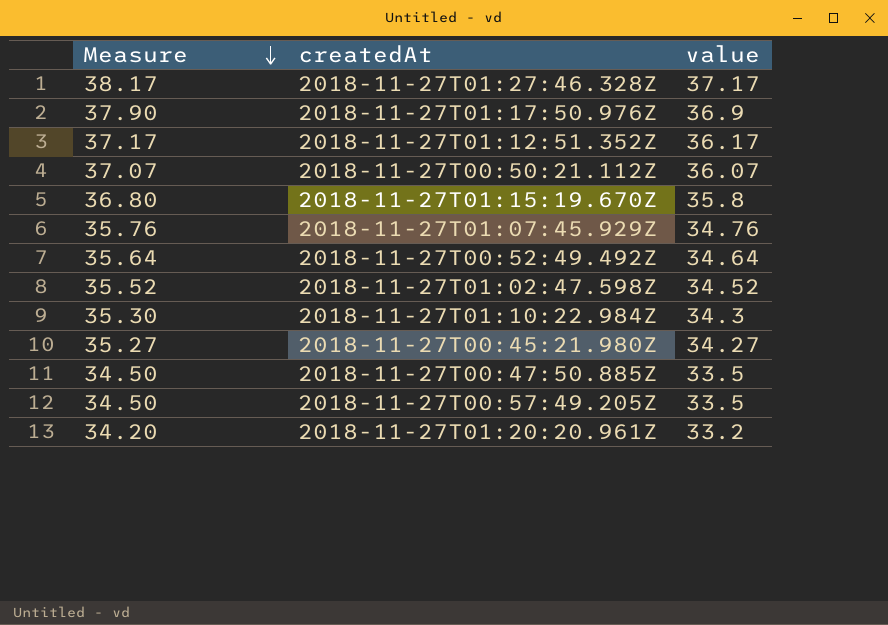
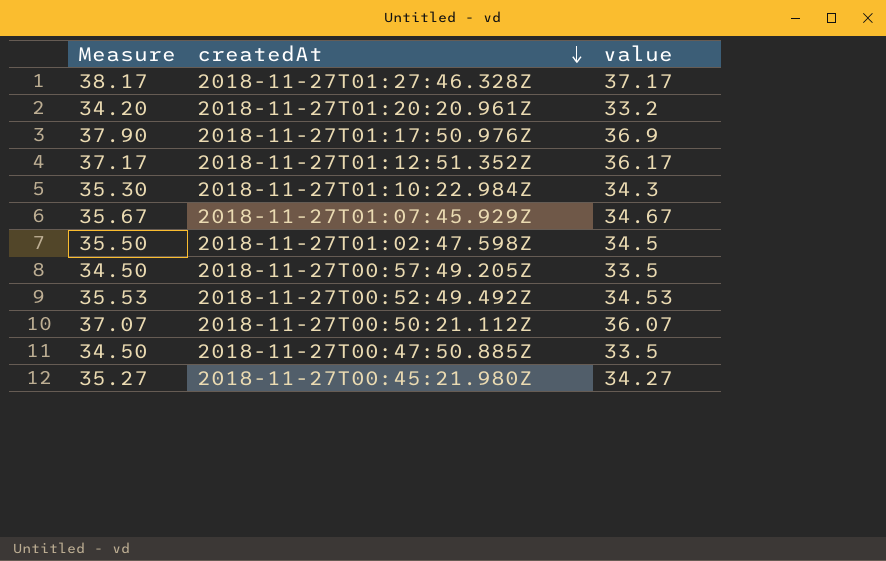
row order: Measure descending -> createdAt descending
row 2018-11-27T01:15:19.670Z: 36.80 | 35.8 -> none
2018-11-27T01:07:45.929Z | Measure: 35.76 -> 35.67
2018-11-27T01:07:45.929Z | value: 34.76 -> 34.67
2018-11-27T01:02:47.598Z | Measure: 35.52 -> 35.50
2018-11-27T01:02:47.598Z | value: 34.52 -> 34.5
2018-11-27T00:52:49.492Z | Measure: 35.64 -> 35.53
2018-11-27T00:52:49.492Z | value: 34.64 -> 34.53

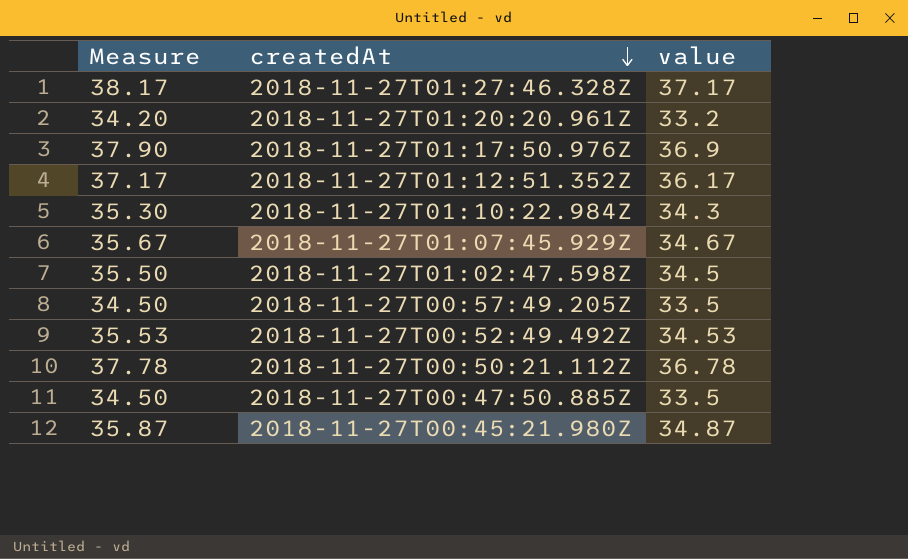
2018-11-27T00:50:21.112Z | Measure: 37.07 -> 37.78
2018-11-27T00:50:21.112Z | value: 36.07 -> 36.78
2018-11-27T00:45:21.980Z | Measure: 35.27 -> 35.87
2018-11-27T00:45:21.980Z | value: 34.27 -> 34.87

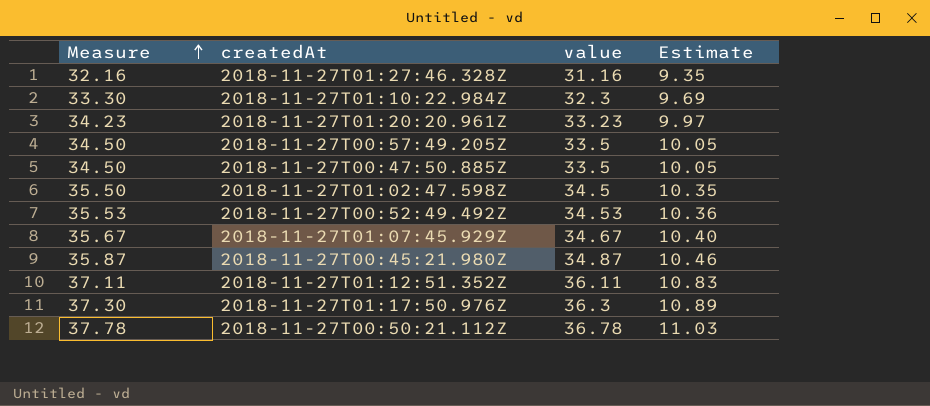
row order: createdAt descending -> Measure ascending
column Estimate | formula: none -> [value] * 0.3
2018-11-27T01:27:46.328Z | Measure: 38.17 -> 32.16
2018-11-27T01:27:46.328Z | value: 37.17 -> 31.16
2018-11-27T01:10:22.984Z | Measure: 35.30 -> 33.30
2018-11-27T01:10:22.984Z | value: 34.3 -> 32.3
2018-11-27T01:20:20.961Z | Measure: 34.20 -> 34.23
2018-11-27T01:20:20.961Z | value: 33.2 -> 33.23
2018-11-27T01:12:51.352Z | Measure: 37.17 -> 37.11
2018-11-27T01:12:51.352Z | value: 36.17 -> 36.11
2018-11-27T01:17:50.976Z | Measure: 37.90 -> 37.30
2018-11-27T01:17:50.976Z | value: 36.9 -> 36.3

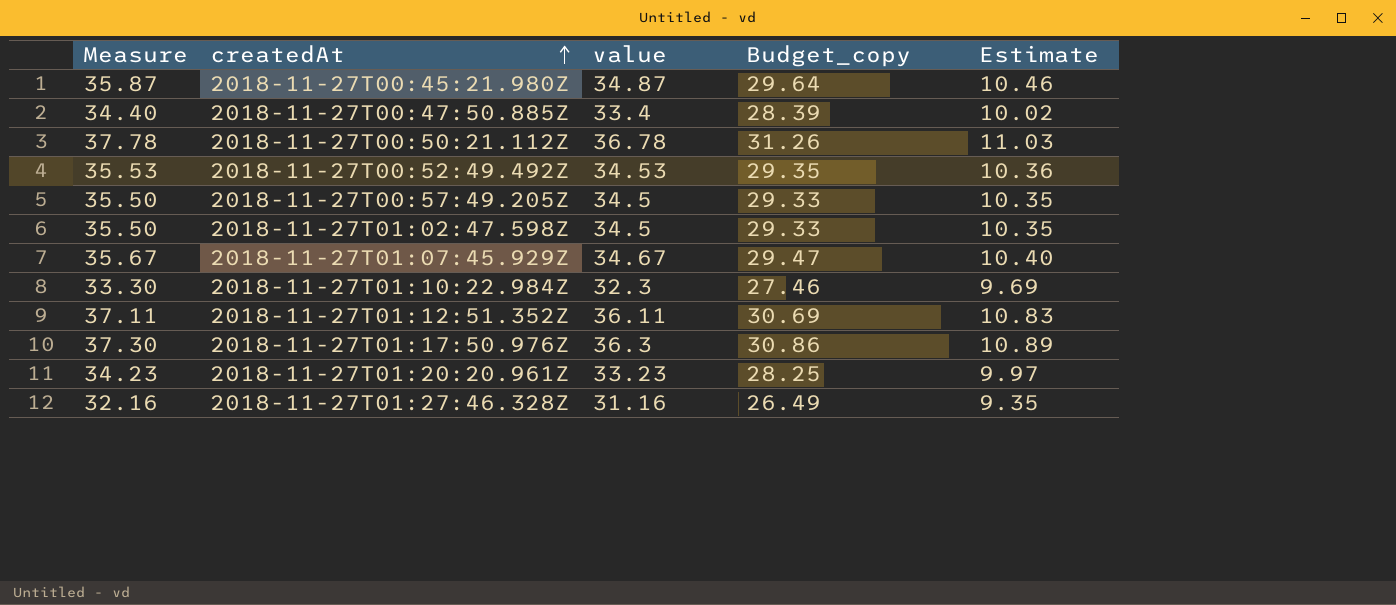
row order: Measure ascending -> createdAt ascending
column Budget_copy | formula: none -> [value] * 0.85
2018-11-27T00:47:50.885Z | Measure: 34.50 -> 34.40
2018-11-27T00:47:50.885Z | value: 33.5 -> 33.4
2018-11-27T00:47:50.885Z | Estimate: 10.05 -> 10.02
2018-11-27T00:57:49.205Z | Measure: 34.50 -> 35.50
2018-11-27T00:57:49.205Z | value: 33.5 -> 34.5
2018-11-27T00:57:49.205Z | Estimate: 10.05 -> 10.35

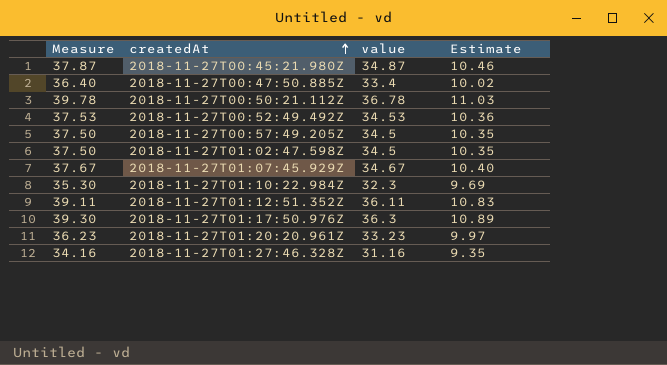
column Budget_copy | formula: [value] * 0.85 -> none
column Measure | formula: [value] + 1 -> [value] + 3

